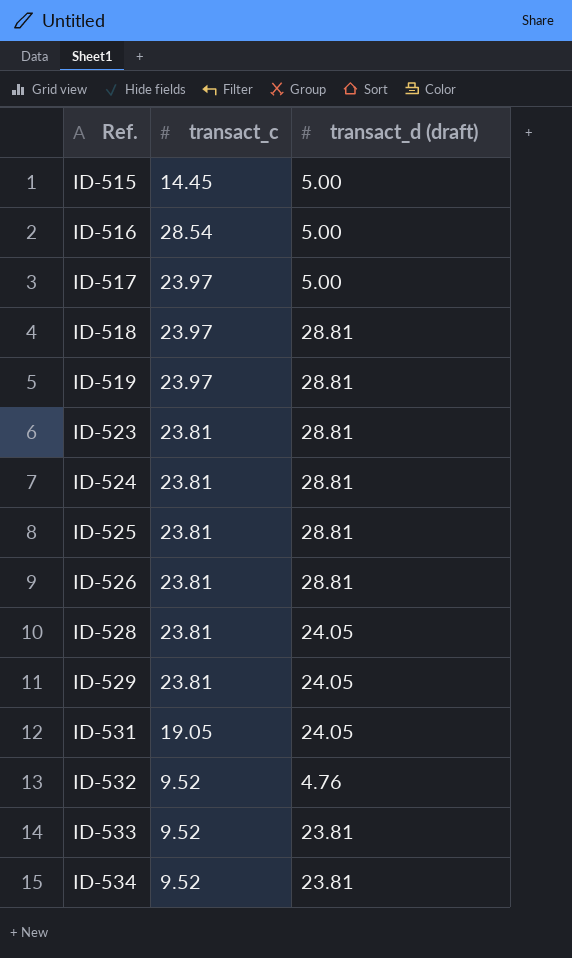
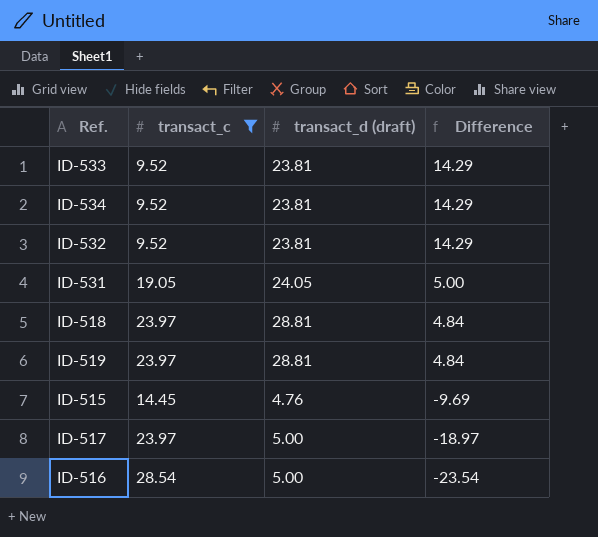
filter: none -> transact_c != 23.81
row order: Ref. ascending -> Difference descending
column Difference | formula: none -> [transact_d (draft)] - [transact_c]
ID-532 | transact_d (draft): 4.76 -> 23.81
ID-515 | transact_d (draft): 5.00 -> 4.76

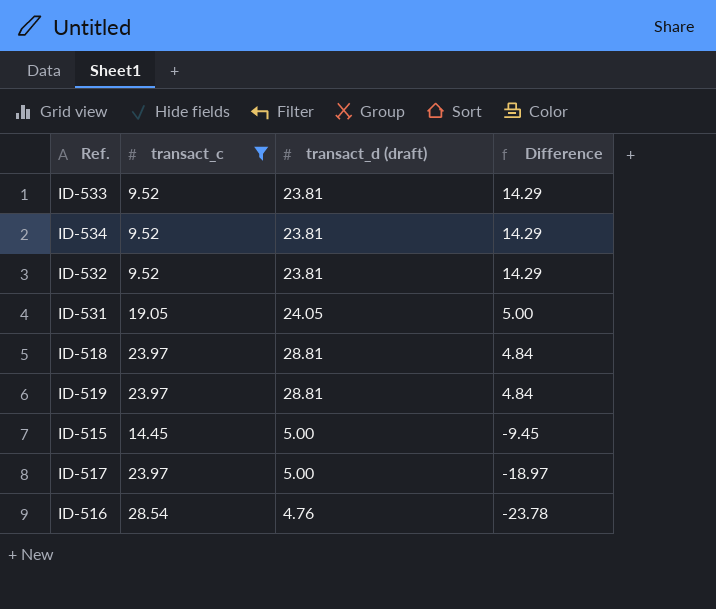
ID-515 | transact_d (draft): 4.76 -> 5.00
ID-515 | Difference: -9.69 -> -9.45
ID-516 | transact_d (draft): 5.00 -> 4.76
ID-516 | Difference: -23.54 -> -23.78

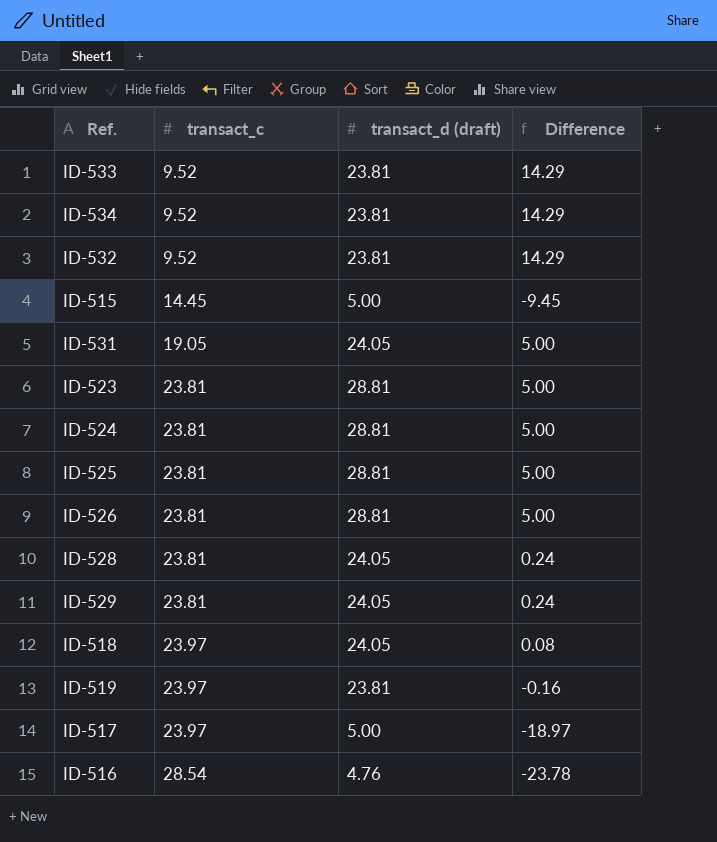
filter: transact_c != 23.81 -> none
row order: Difference descending -> transact_c ascending
ID-518 | transact_d (draft): 28.81 -> 24.05
ID-518 | Difference: 4.84 -> 0.08
ID-519 | transact_d (draft): 28.81 -> 23.81
ID-519 | Difference: 4.84 -> -0.16

